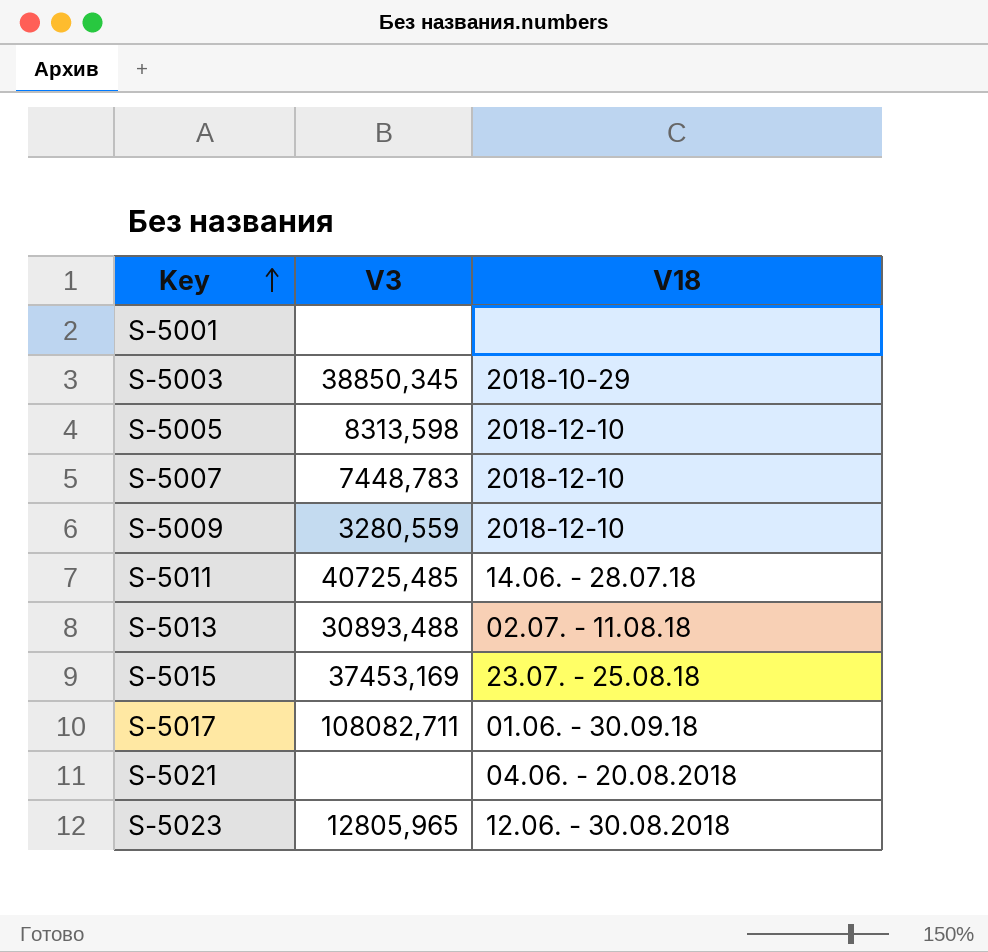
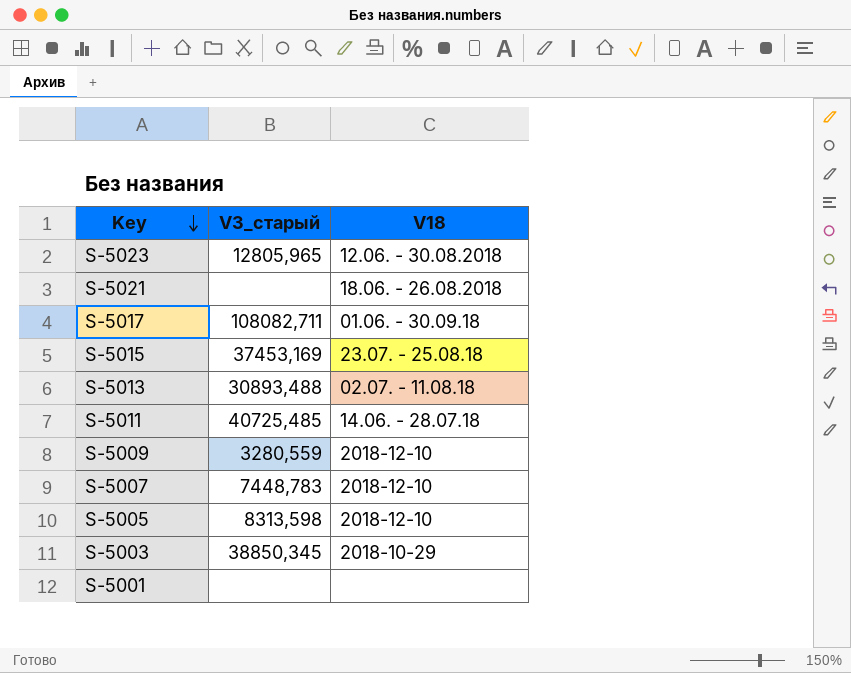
row order: Key ascending -> Key descending
column name: V3 -> V3_старый
S-5021 | V18: 04.06. - 20.08.2018 -> 18.06. - 26.08.2018

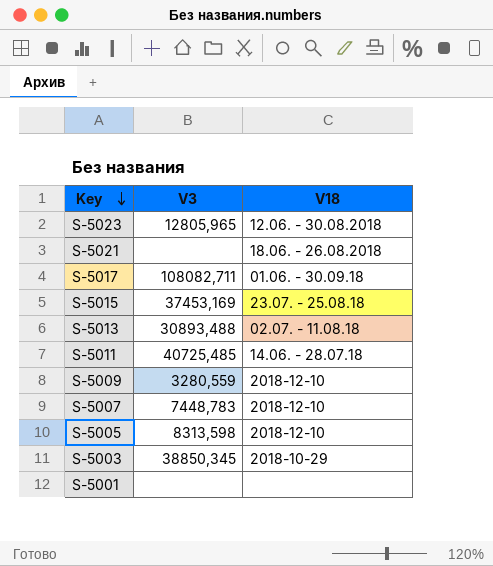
column name: V3_старый -> V3

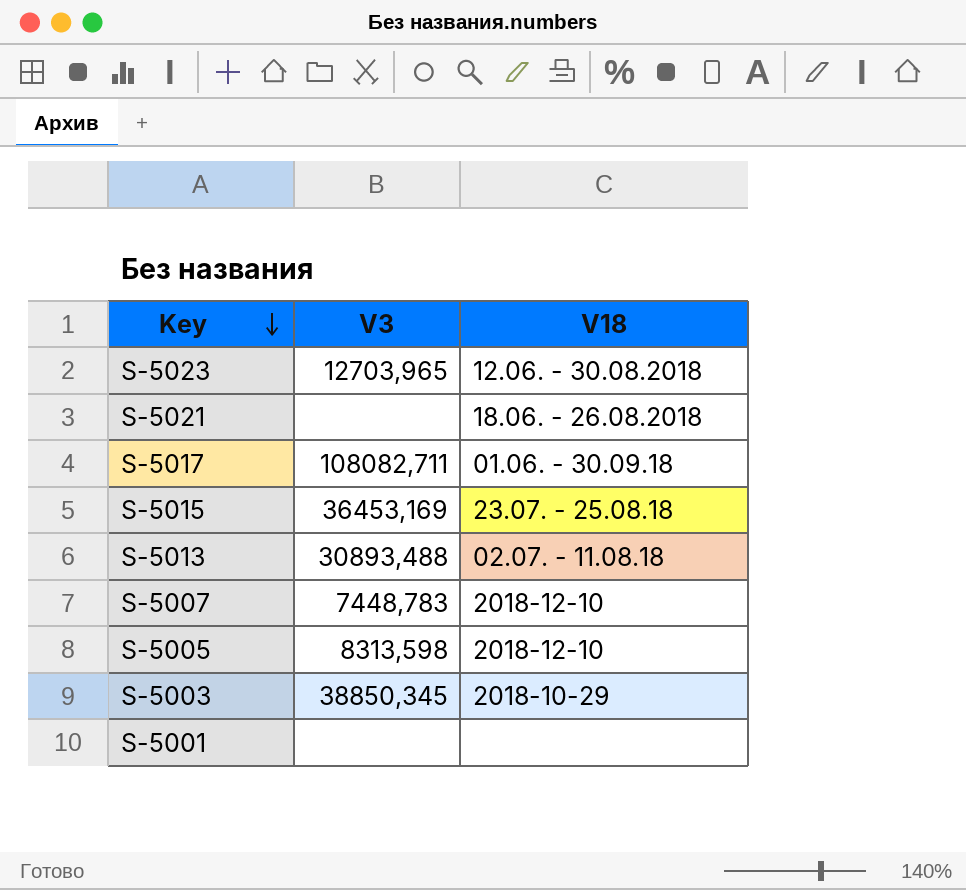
row S-5011: 40725,485 | 14.06. - 28.07.18 -> none
row S-5009: 3280,559 | 2018-12-10 -> none
S-5023 | V3: 12805,965 -> 12703,965
S-5015 | V3: 37453,169 -> 36453,169

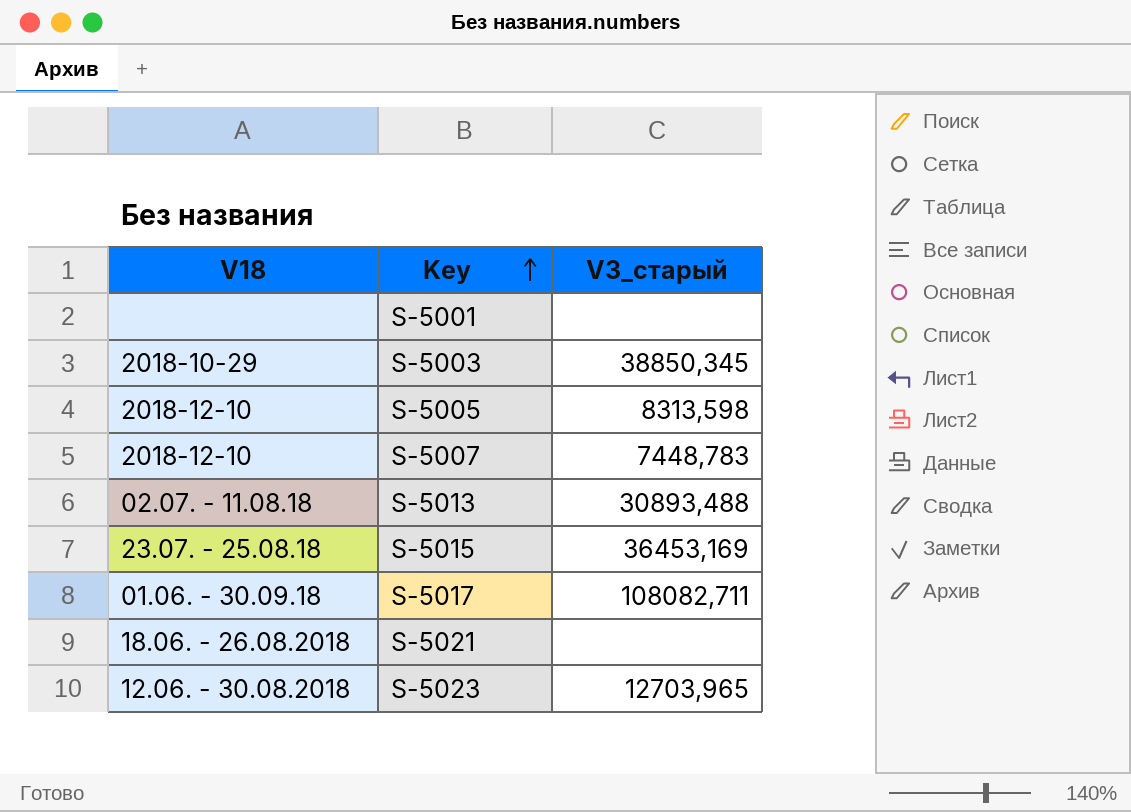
row order: Key descending -> Key ascending
column V18 | position: 3 -> 1
column name: V3 -> V3_старый

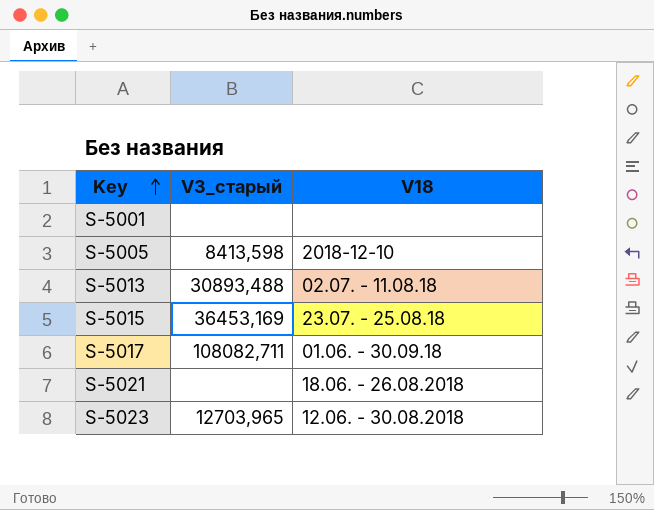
column V18 | position: 1 -> 3
row S-5003: 2018-10-29 | 38850,345 -> none
row S-5007: 2018-12-10 | 7448,783 -> none
S-5005 | V3_старый: 8313,598 -> 8413,598

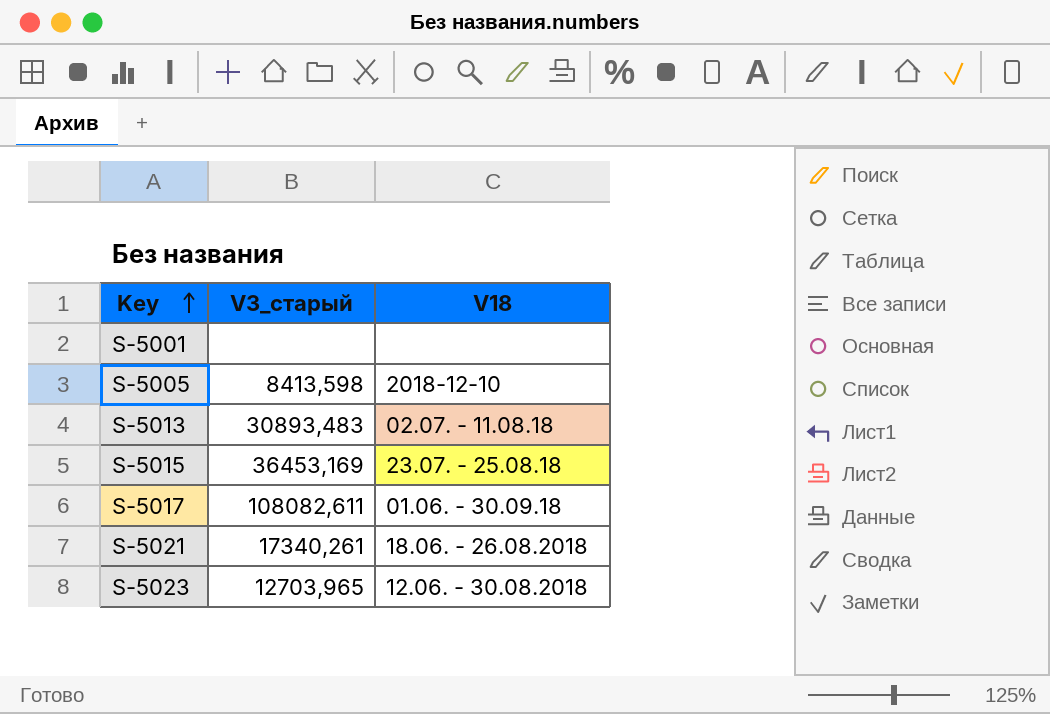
S-5013 | V3_старый: 30893,488 -> 30893,483
S-5017 | V3_старый: 108082,711 -> 108082,611
S-5021 | V3_старый: none -> 17340,261

